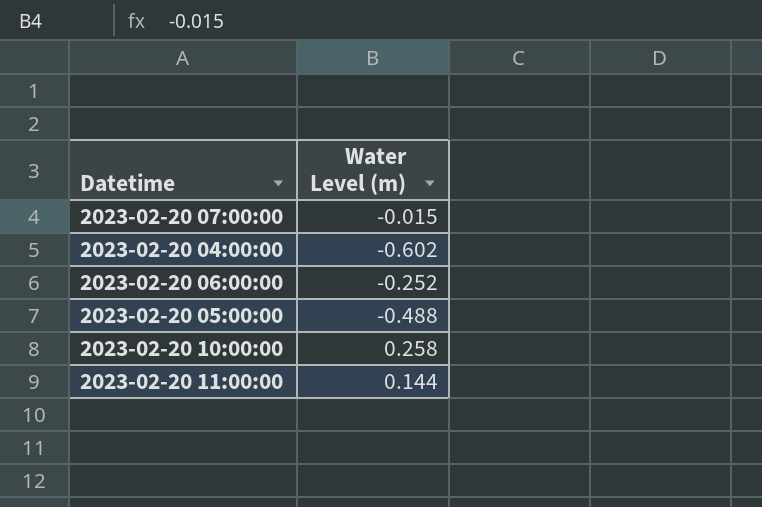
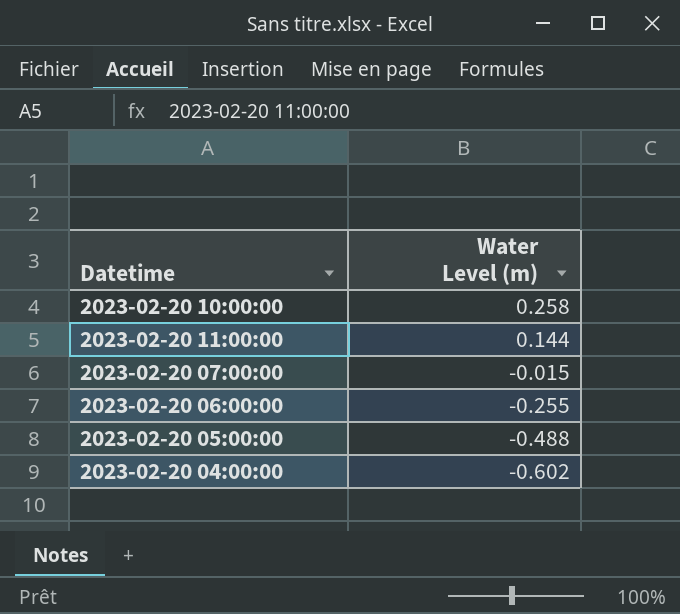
row order: none -> Water Level (m) descending
2023-02-20 06:00:00 | Water Level (m): -0.252 -> -0.255

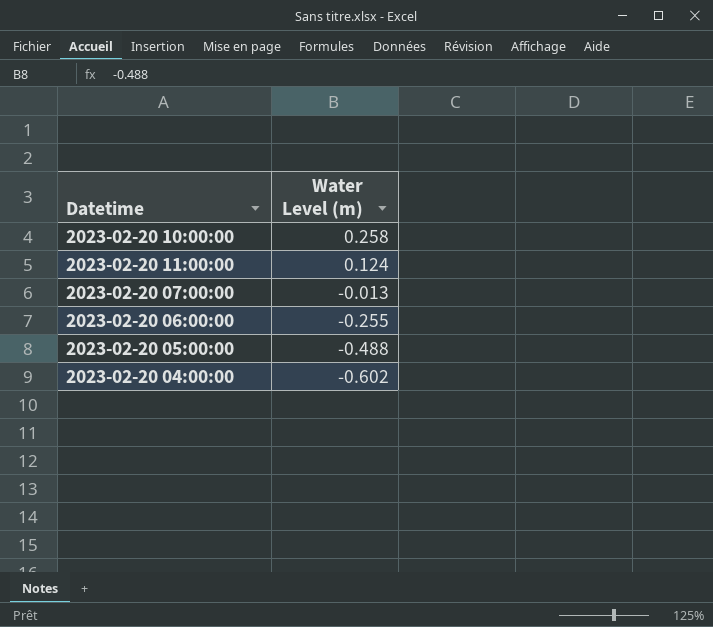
2023-02-20 11:00:00 | Water Level (m): 0.144 -> 0.124
2023-02-20 07:00:00 | Water Level (m): -0.015 -> -0.013

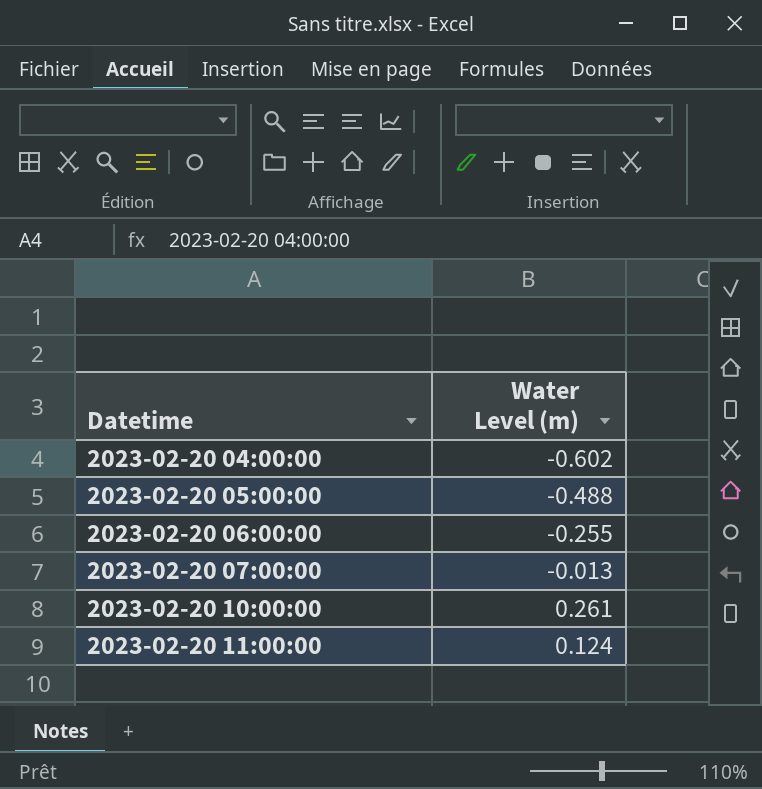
row order: Water Level (m) descending -> Datetime ascending
2023-02-20 10:00:00 | Water Level (m): 0.258 -> 0.261

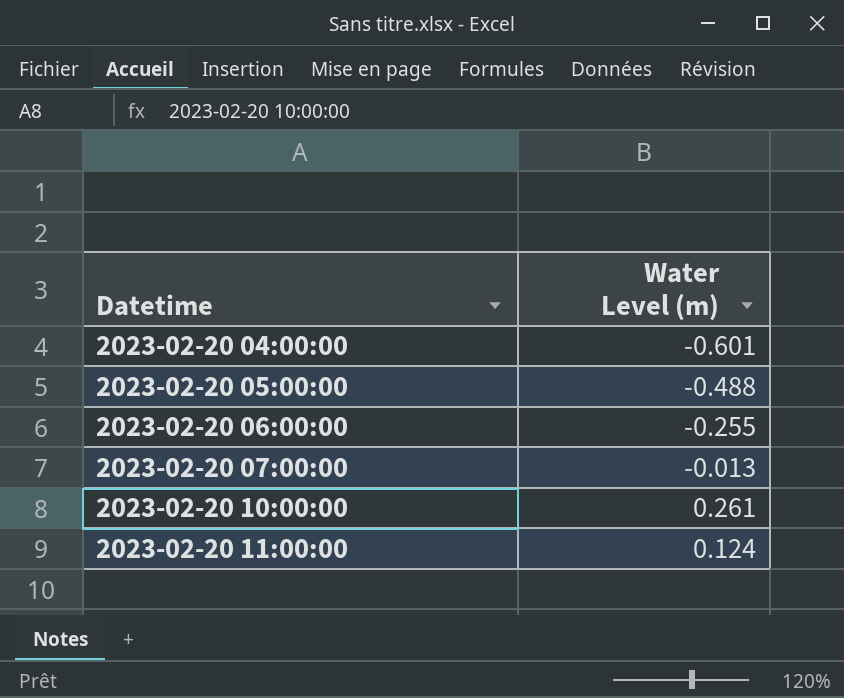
2023-02-20 04:00:00 | Water Level (m): -0.602 -> -0.601

